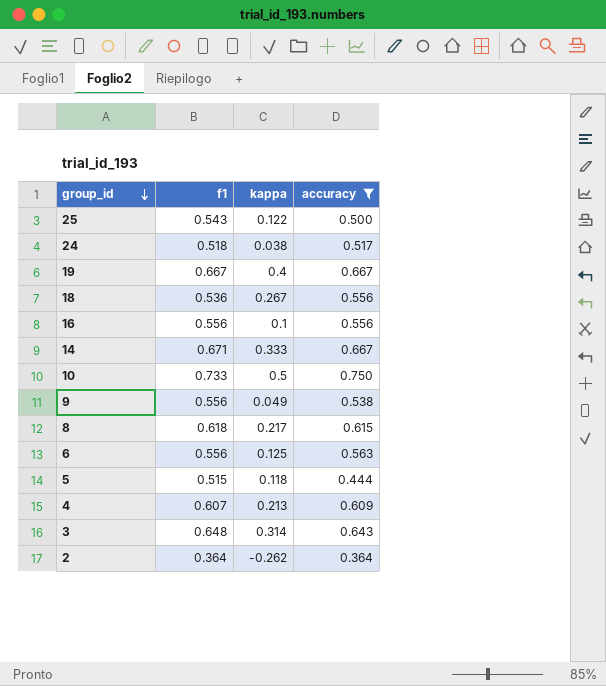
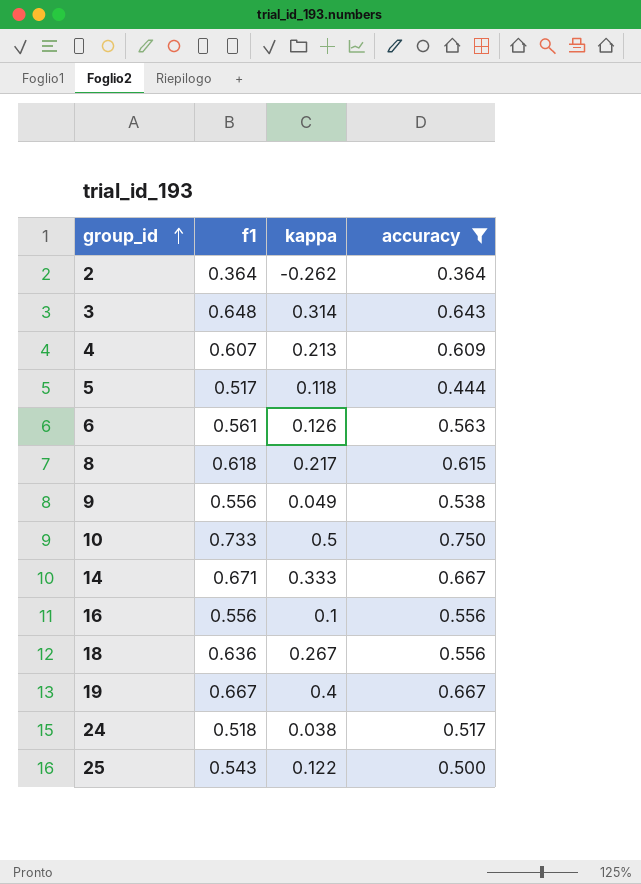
row order: group_id descending -> group_id ascending
5 | f1: 0.515 -> 0.517
6 | f1: 0.556 -> 0.561
6 | kappa: 0.125 -> 0.126
18 | f1: 0.536 -> 0.636

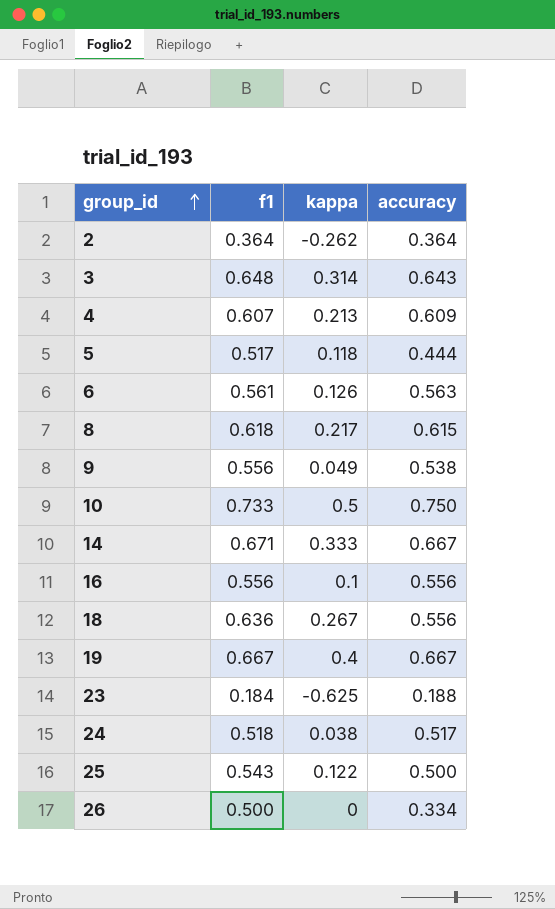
filter: accuracy >= 0.364 -> none

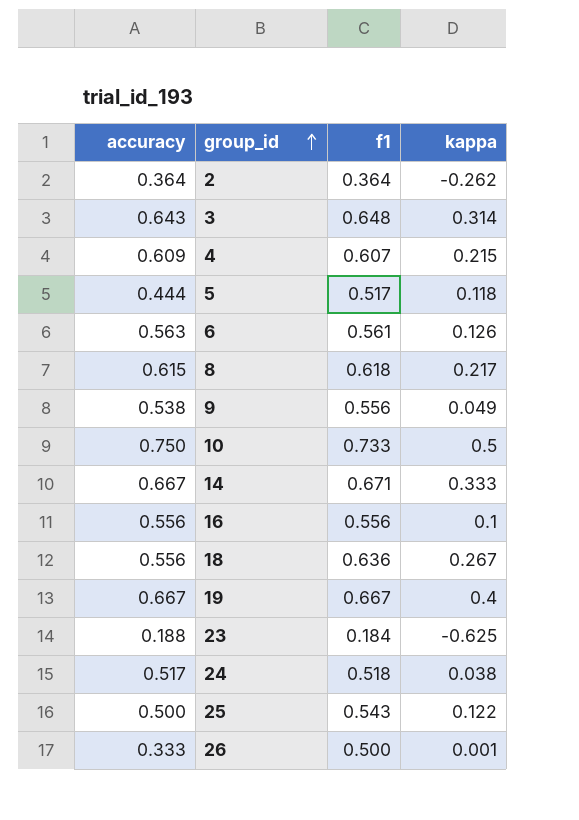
column accuracy | position: 4 -> 1
4 | kappa: 0.213 -> 0.215
26 | accuracy: 0.334 -> 0.333
26 | kappa: 0 -> 0.001

